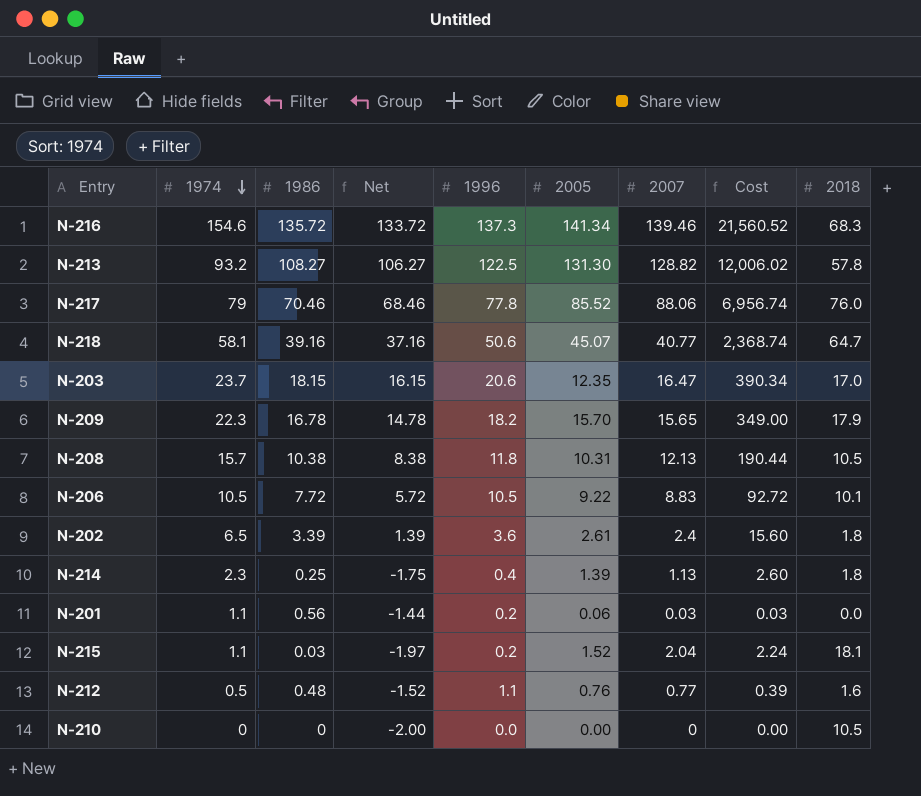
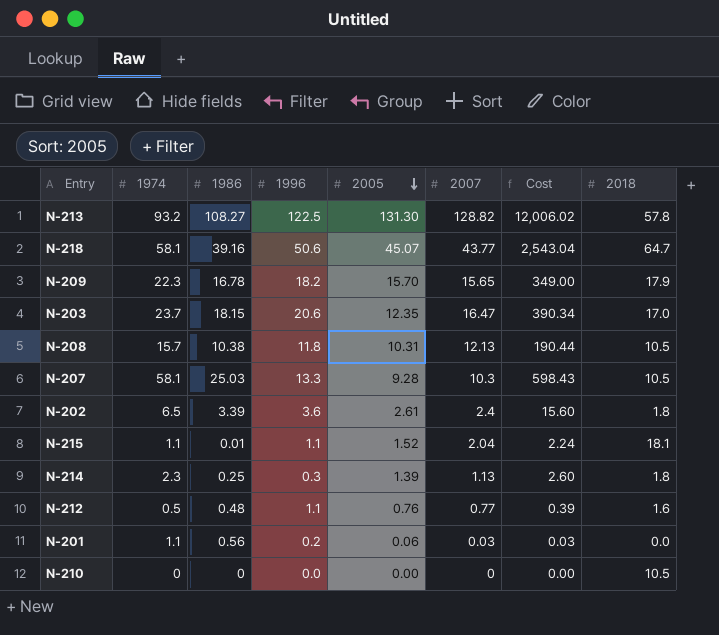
row order: 1974 descending -> 2005 descending
column Net | formula: [1986] - 2 -> none
row N-216: 154.6 | 135.72 | 133.72 | 137.3 | 141.34 | 139.46 | 21,560.52 | 68.3 -> none
row N-217: 79 | 70.46 | 68.46 | 77.8 | 85.52 | 88.06 | 6,956.74 | 76.0 -> none
row N-206: 10.5 | 7.72 | 5.72 | 10.5 | 9.22 | 8.83 | 92.72 | 10.1 -> none
N-218 | 2007: 40.77 -> 43.77
N-218 | Cost: 2,368.74 -> 2,543.04
row N-207: none -> 58.1 | 25.03 | 13.3 | 9.28 | 10.3 | 598.43 | 10.5
N-215 | 1986: 0.03 -> 0.01
N-215 | 1996: 0.2 -> 1.1
N-214 | 1996: 0.4 -> 0.3

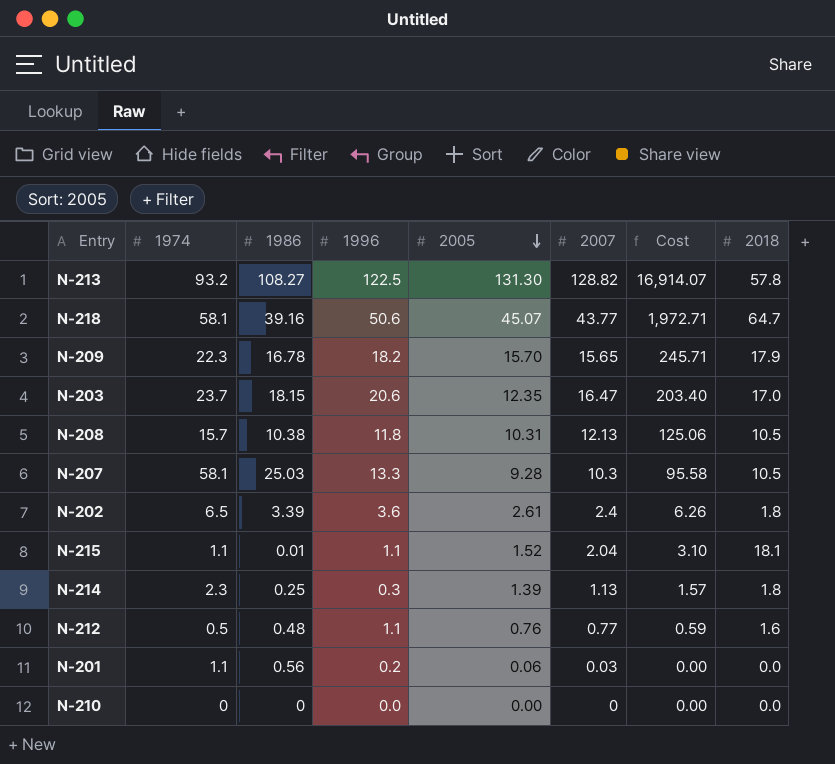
column Cost | formula: [1974] * [2007] -> [2005] * [2007]
N-210 | 2018: 10.5 -> 0.0

